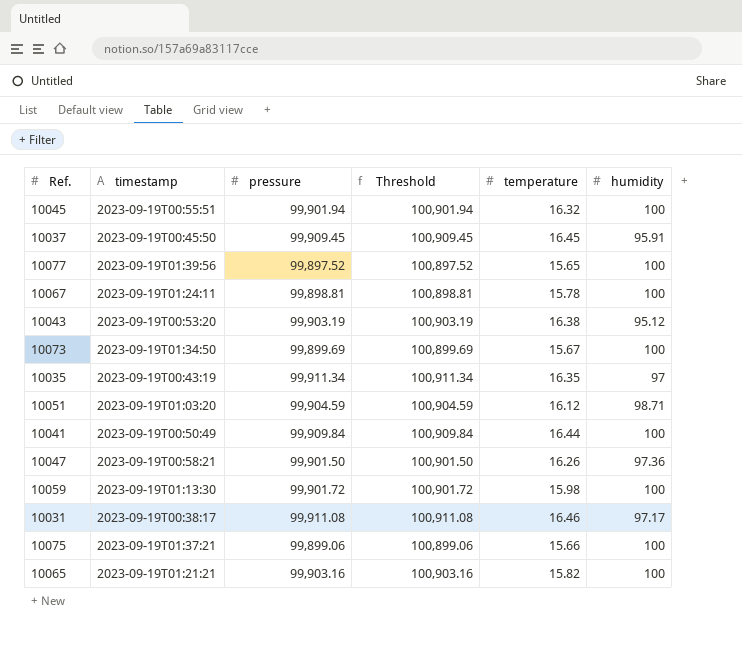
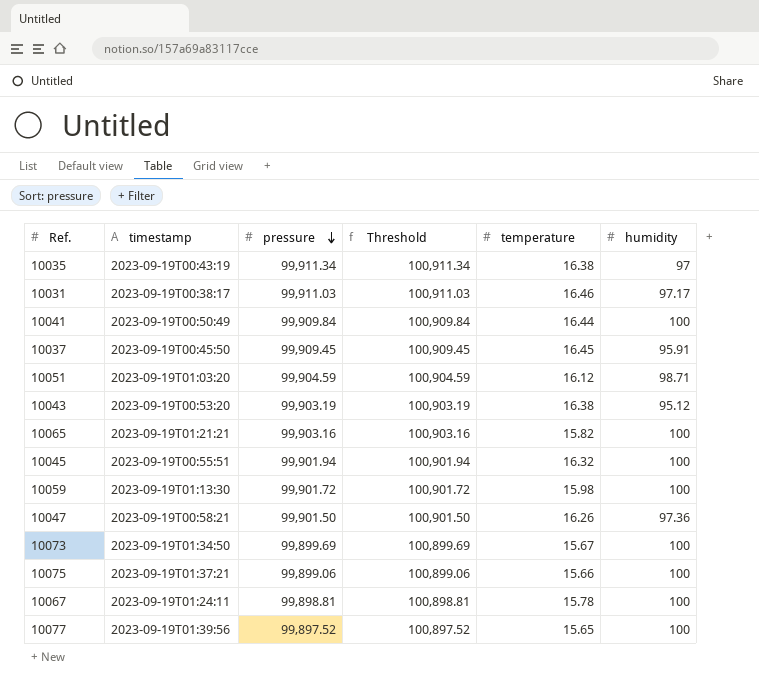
row order: none -> pressure descending
10035 | temperature: 16.35 -> 16.38
10031 | pressure: 99,911.08 -> 99,911.03
10031 | Threshold: 100,911.08 -> 100,911.03

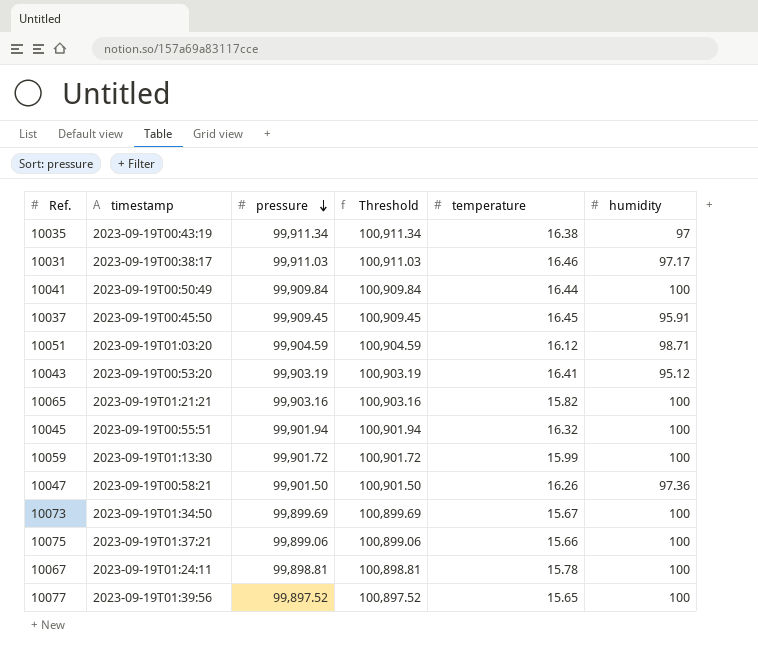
10043 | temperature: 16.38 -> 16.41
10059 | temperature: 15.98 -> 15.99

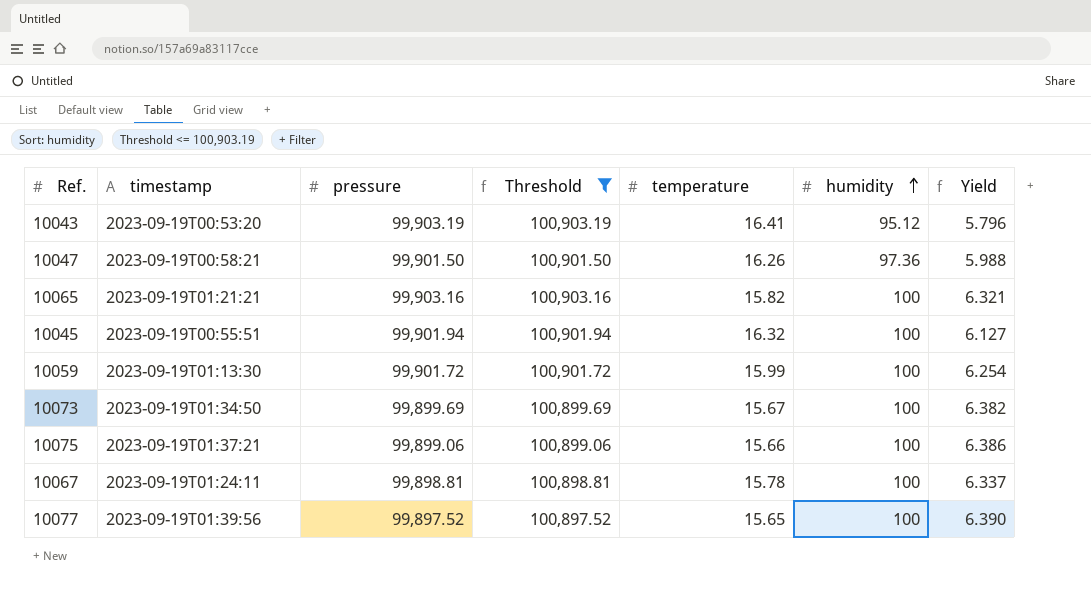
filter: none -> Threshold <= 100,903.19
row order: pressure descending -> humidity ascending
column Yield | formula: none -> [humidity] / [temperature]

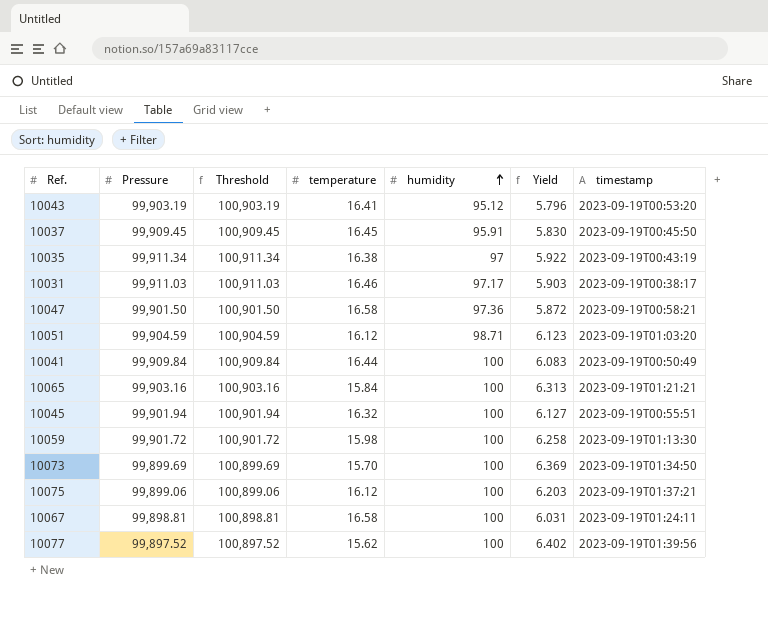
filter: Threshold <= 100,903.19 -> none
column name: pressure -> Pressure
column timestamp | position: 2 -> 7
10047 | temperature: 16.26 -> 16.58
10047 | Yield: 5.988 -> 5.872
10065 | temperature: 15.82 -> 15.84
10065 | Yield: 6.321 -> 6.313
10059 | temperature: 15.99 -> 15.98
10059 | Yield: 6.254 -> 6.258
10073 | temperature: 15.67 -> 15.70
10073 | Yield: 6.382 -> 6.369
10075 | temperature: 15.66 -> 16.12
10075 | Yield: 6.386 -> 6.203
10067 | temperature: 15.78 -> 16.58
10067 | Yield: 6.337 -> 6.031
10077 | temperature: 15.65 -> 15.62
10077 | Yield: 6.390 -> 6.402

